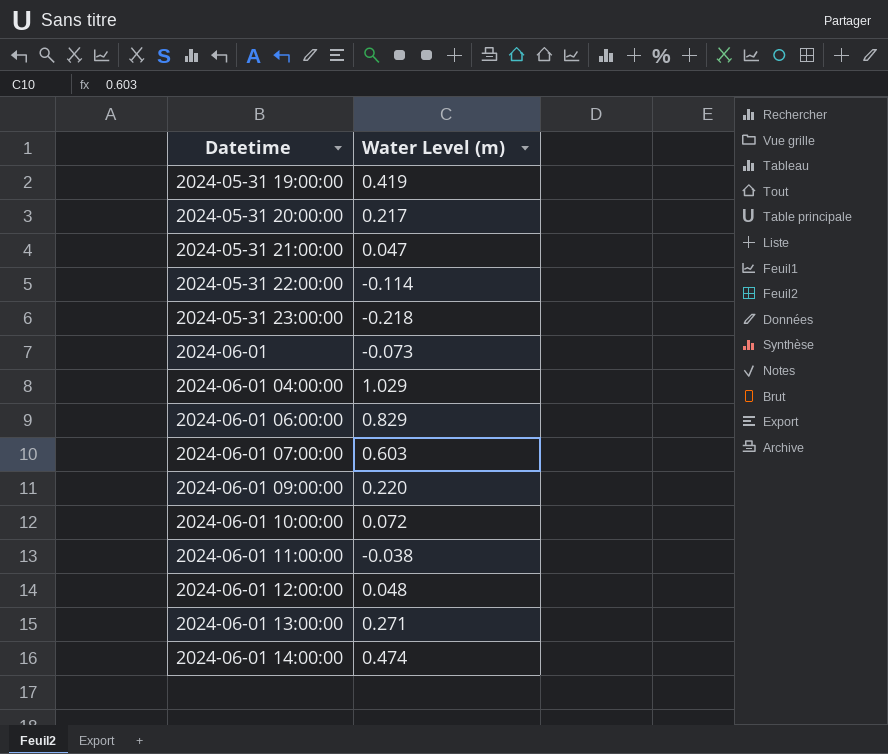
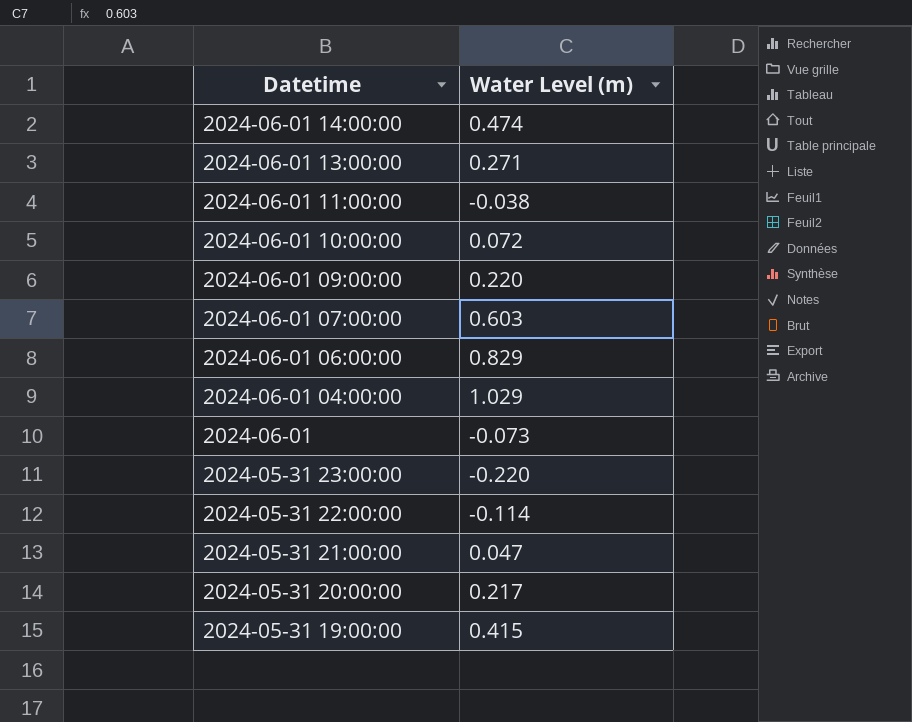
row order: Datetime ascending -> Datetime descending
row 2024-06-01 12:00:00: 0.048 -> none
2024-05-31 23:00:00 | Water Level (m): -0.218 -> -0.220
2024-05-31 19:00:00 | Water Level (m): 0.419 -> 0.415

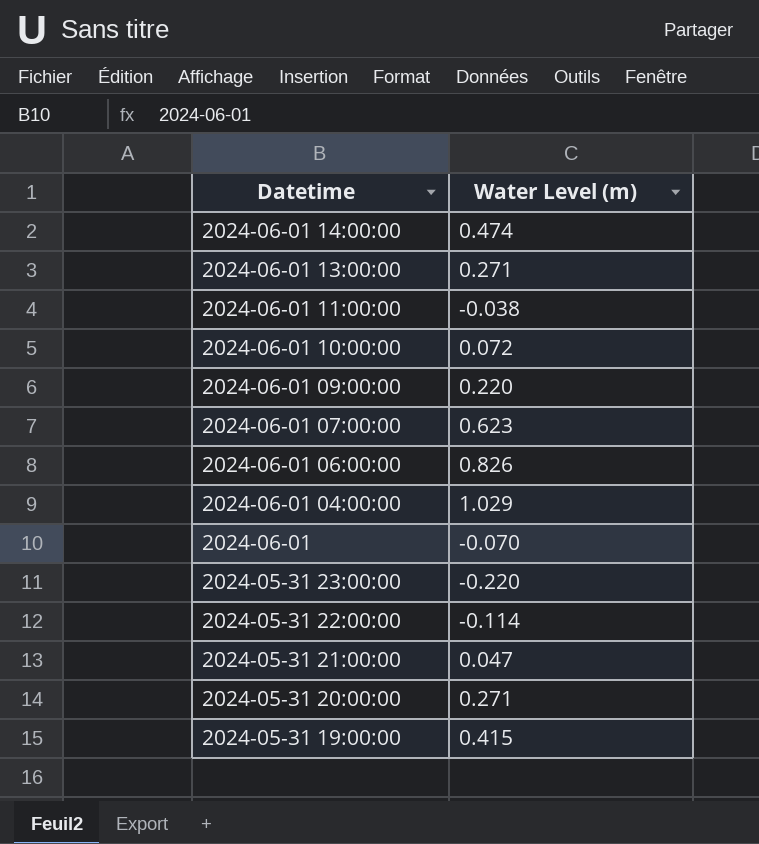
2024-06-01 07:00:00 | Water Level (m): 0.603 -> 0.623
2024-06-01 06:00:00 | Water Level (m): 0.829 -> 0.826
2024-06-01 | Water Level (m): -0.073 -> -0.070
2024-05-31 20:00:00 | Water Level (m): 0.217 -> 0.271

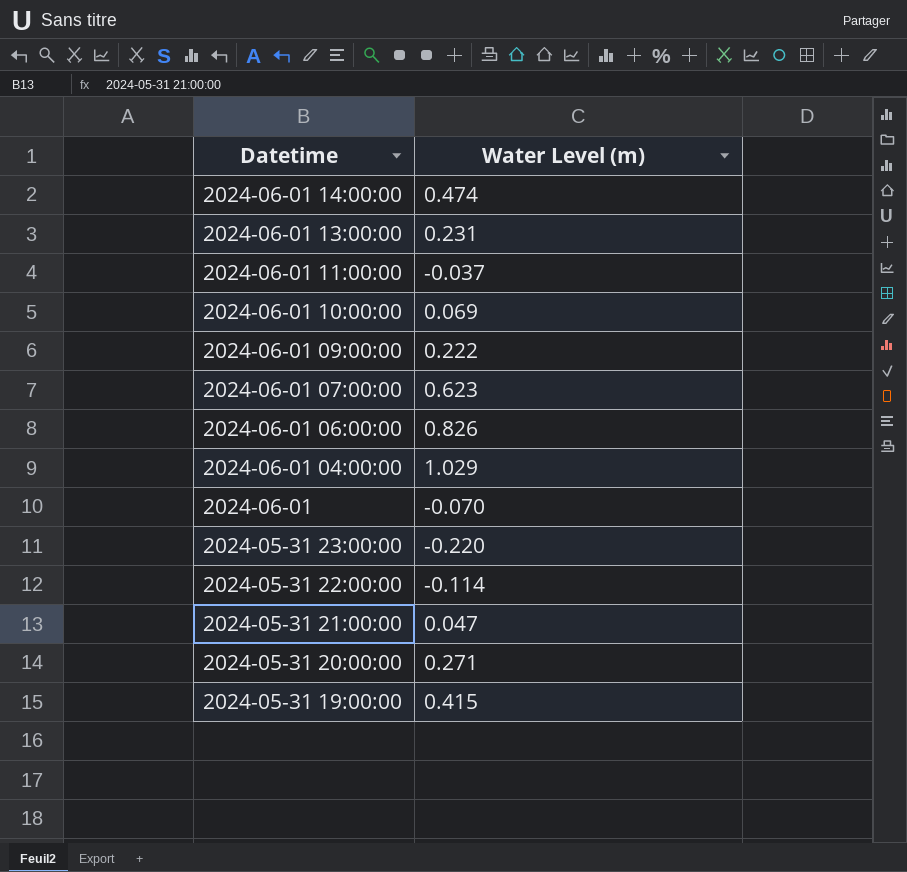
2024-06-01 13:00:00 | Water Level (m): 0.271 -> 0.231
2024-06-01 11:00:00 | Water Level (m): -0.038 -> -0.037
2024-06-01 10:00:00 | Water Level (m): 0.072 -> 0.069
2024-06-01 09:00:00 | Water Level (m): 0.220 -> 0.222

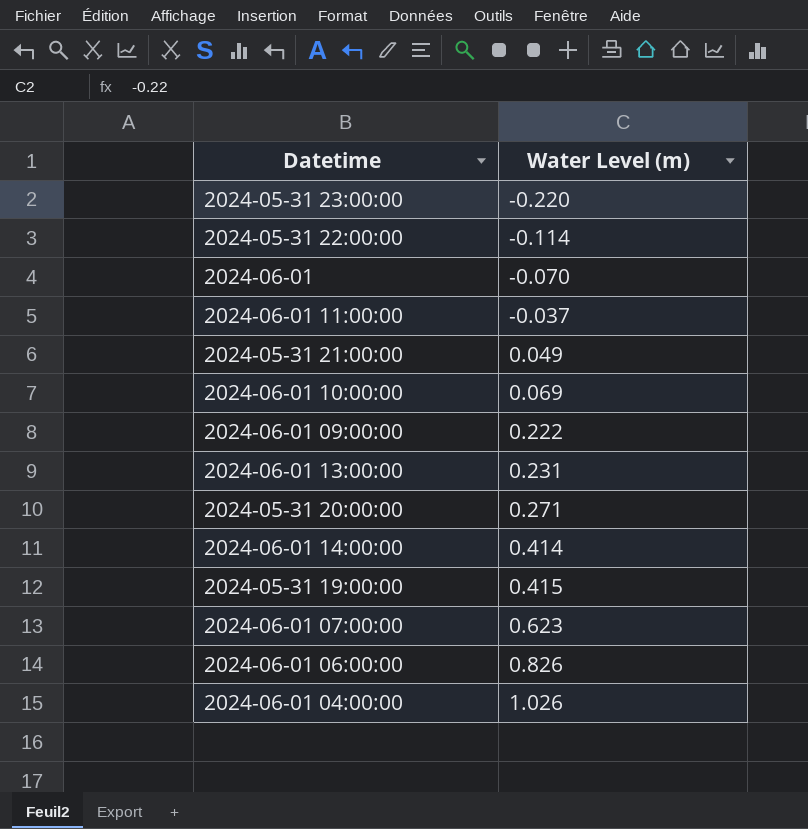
row order: Datetime descending -> Water Level (m) ascending
2024-05-31 21:00:00 | Water Level (m): 0.047 -> 0.049
2024-06-01 14:00:00 | Water Level (m): 0.474 -> 0.414
2024-06-01 04:00:00 | Water Level (m): 1.029 -> 1.026

